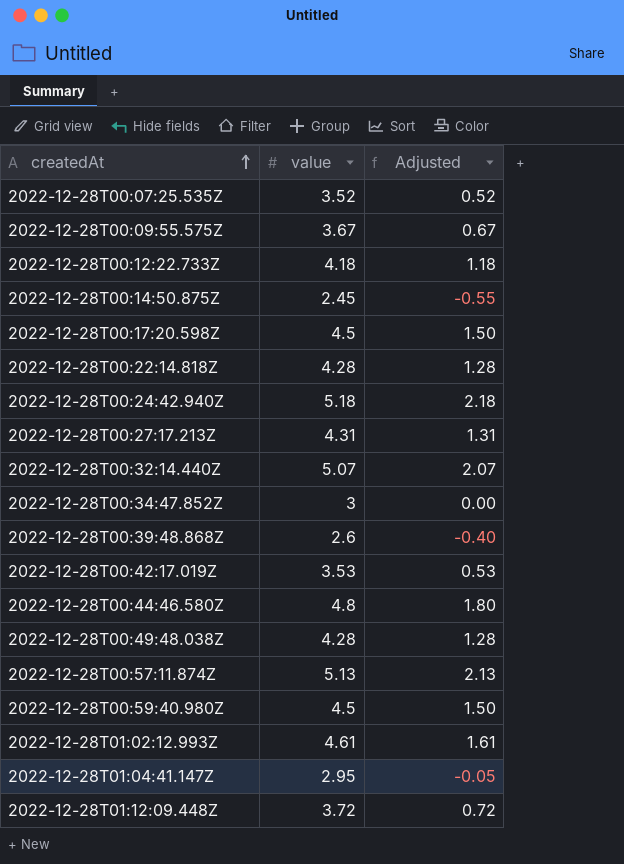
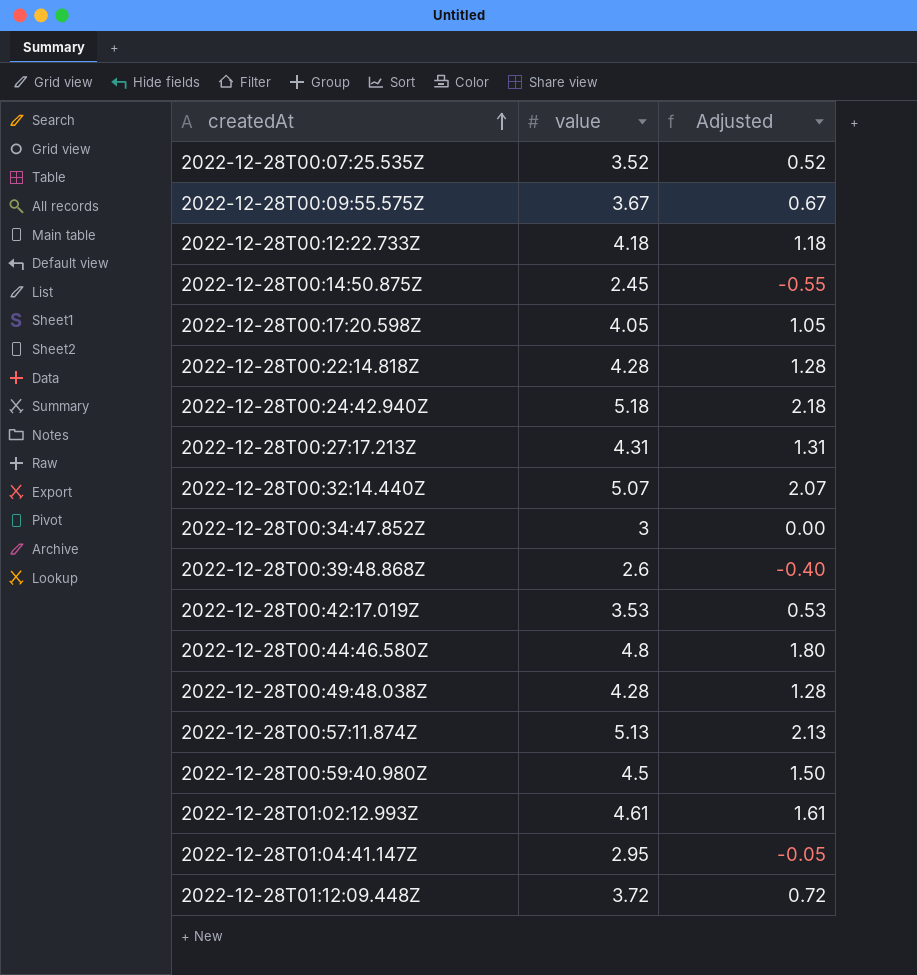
2022-12-28T00:17:20.598Z | value: 4.5 -> 4.05
2022-12-28T00:17:20.598Z | Adjusted: 1.50 -> 1.05

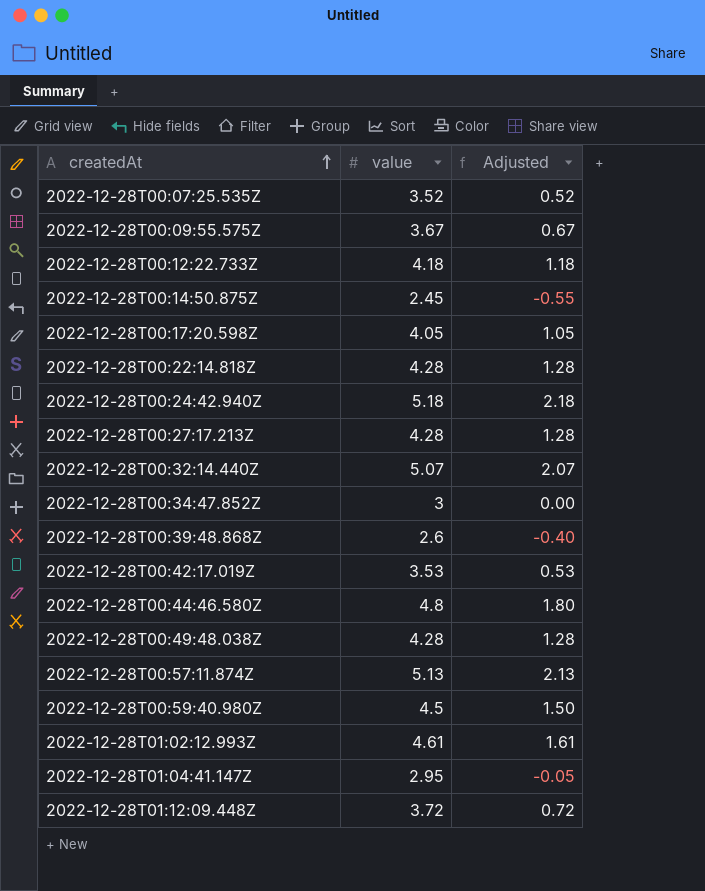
2022-12-28T00:27:17.213Z | value: 4.31 -> 4.28
2022-12-28T00:27:17.213Z | Adjusted: 1.31 -> 1.28

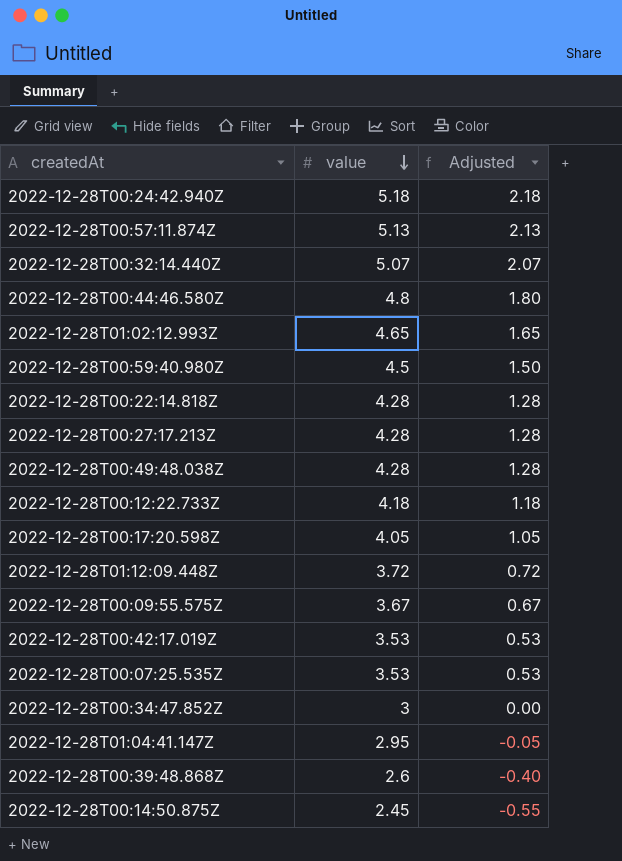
row order: createdAt ascending -> value descending
2022-12-28T01:02:12.993Z | value: 4.61 -> 4.65
2022-12-28T01:02:12.993Z | Adjusted: 1.61 -> 1.65
2022-12-28T00:07:25.535Z | value: 3.52 -> 3.53
2022-12-28T00:07:25.535Z | Adjusted: 0.52 -> 0.53

